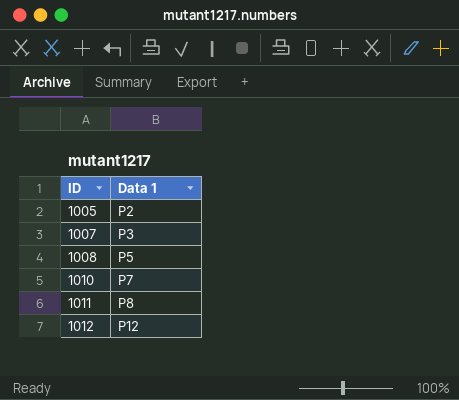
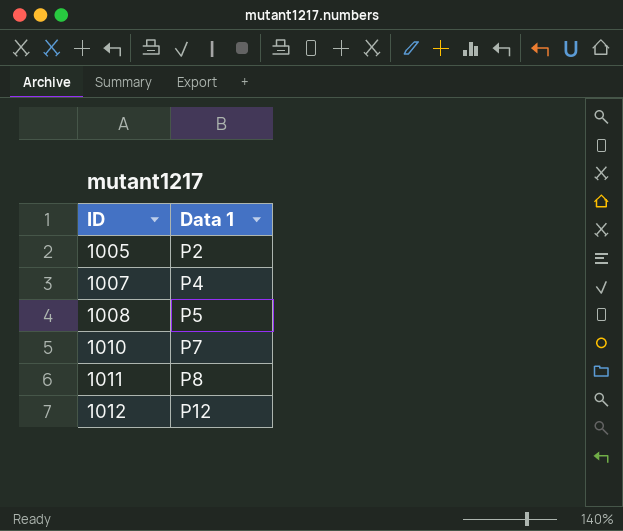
1007 | Data 1: P3 -> P4

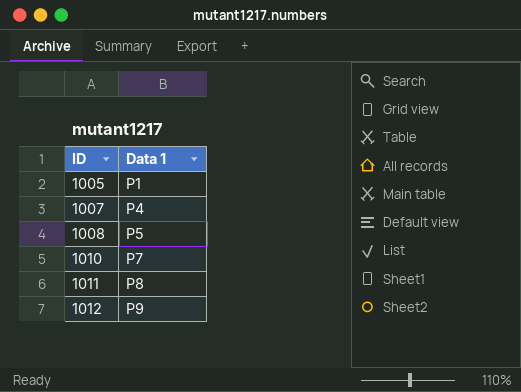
1005 | Data 1: P2 -> P1
1012 | Data 1: P12 -> P9

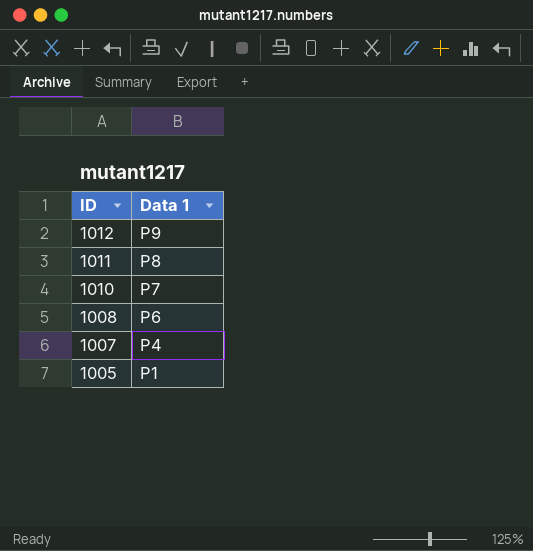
row order: ID ascending -> ID descending
1008 | Data 1: P5 -> P6

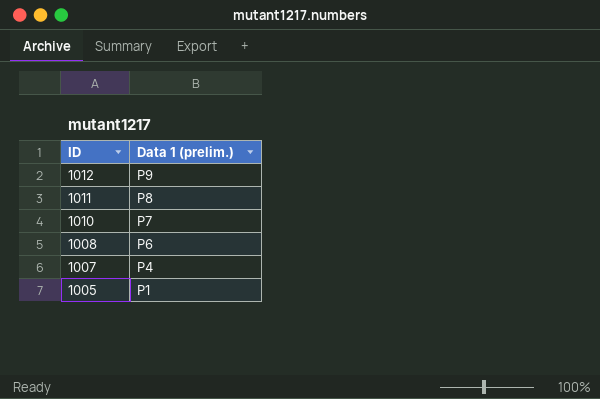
column name: Data 1 -> Data 1 (prelim.)

